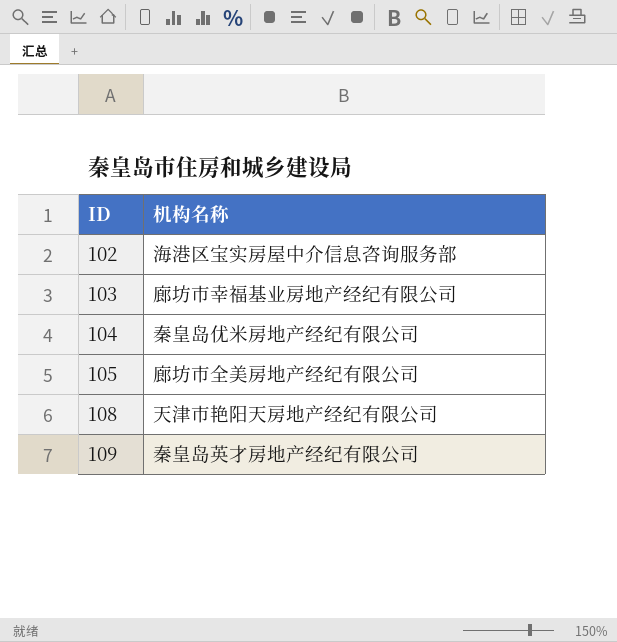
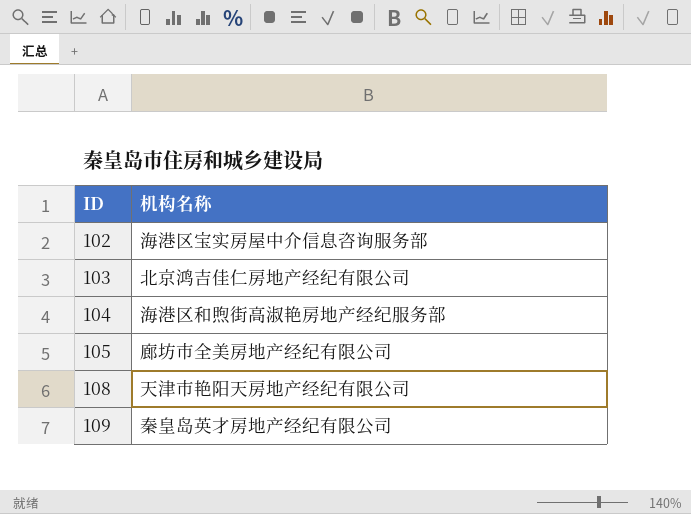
103 | 机构名称: 廊坊市幸福基业房地产经纪有限公司 -> 北京鸿吉佳仁房地产经纪有限公司
104 | 机构名称: 秦皇岛优米房地产经纪有限公司 -> 海港区和煦街高淑艳房地产经纪服务部

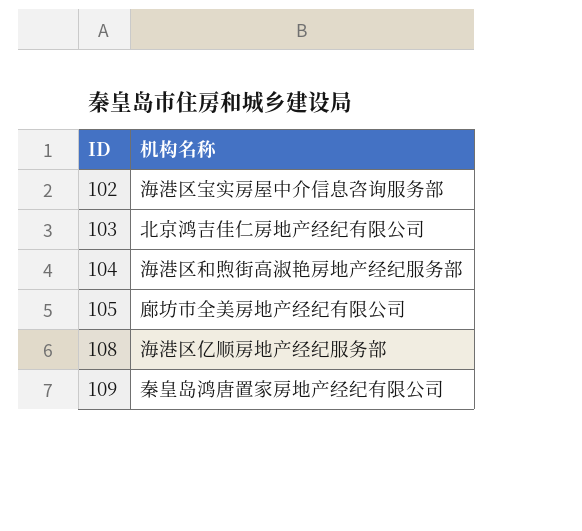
108 | 机构名称: 天津市艳阳天房地产经纪有限公司 -> 海港区亿顺房地产经纪服务部
109 | 机构名称: 秦皇岛英才房地产经纪有限公司 -> 秦皇岛鸿唐置家房地产经纪有限公司

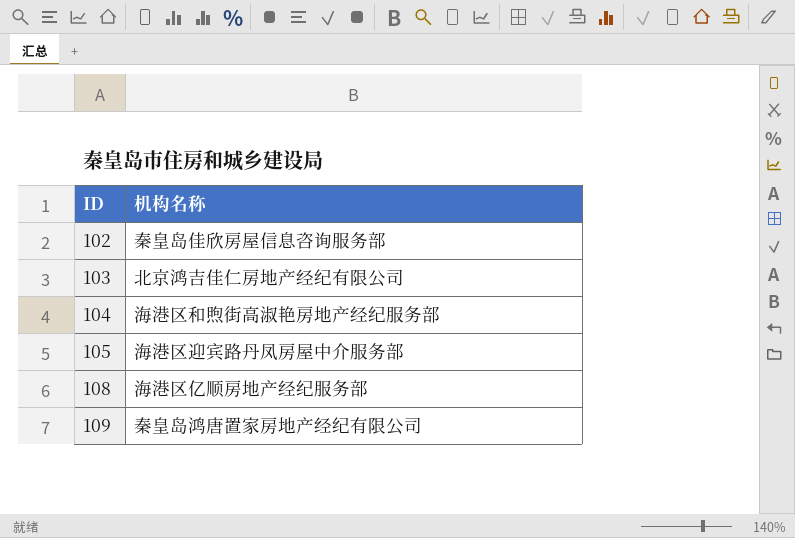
102 | 机构名称: 海港区宝实房屋中介信息咨询服务部 -> 秦皇岛佳欣房屋信息咨询服务部
105 | 机构名称: 廊坊市全美房地产经纪有限公司 -> 海港区迎宾路丹凤房屋中介服务部

